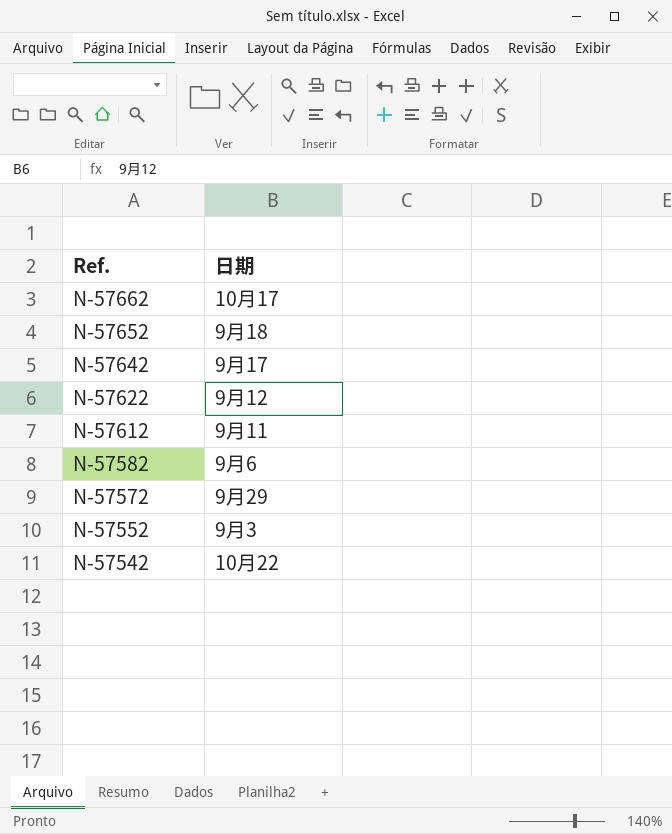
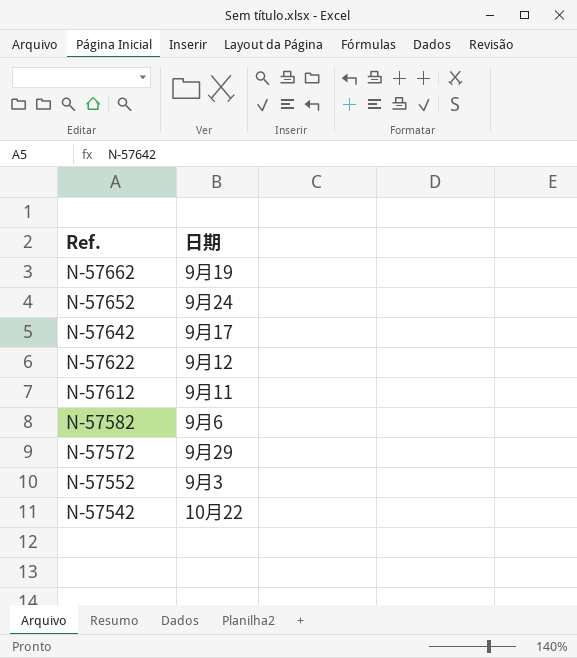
N-57662 | 日期: 10月17 -> 9月19
N-57652 | 日期: 9月18 -> 9月24

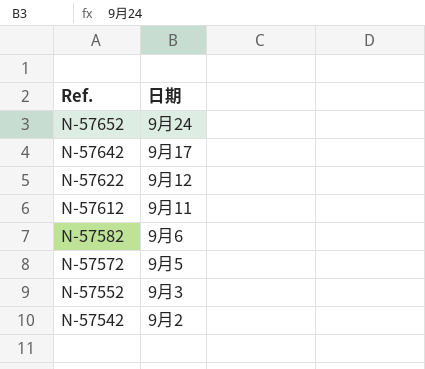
row N-57662: 9月19 -> none
N-57572 | 日期: 9月29 -> 9月5
N-57542 | 日期: 10月22 -> 9月2

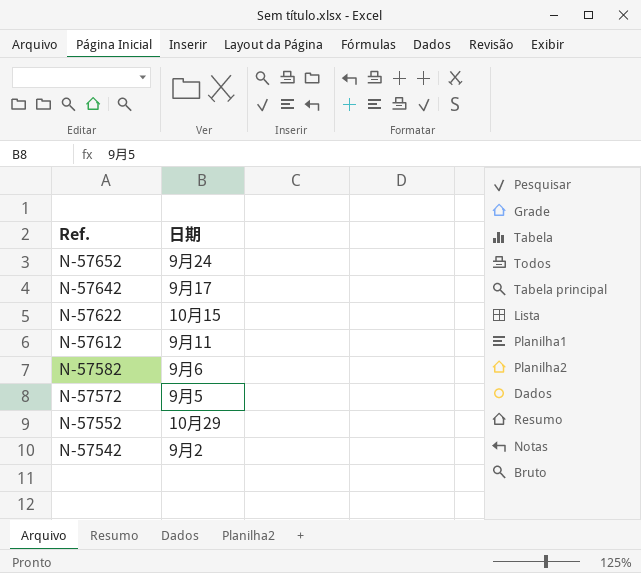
N-57622 | 日期: 9月12 -> 10月15
N-57552 | 日期: 9月3 -> 10月29

